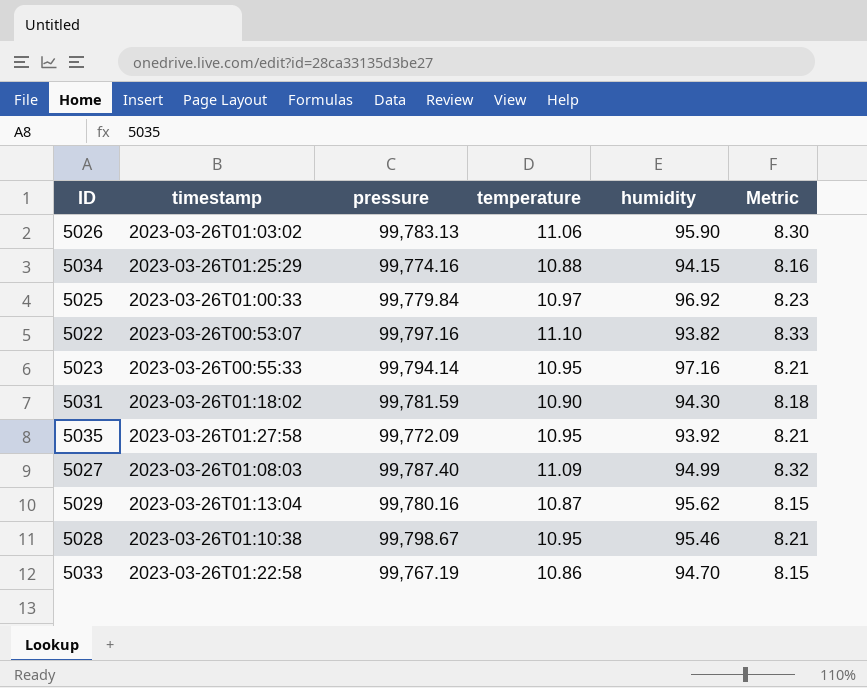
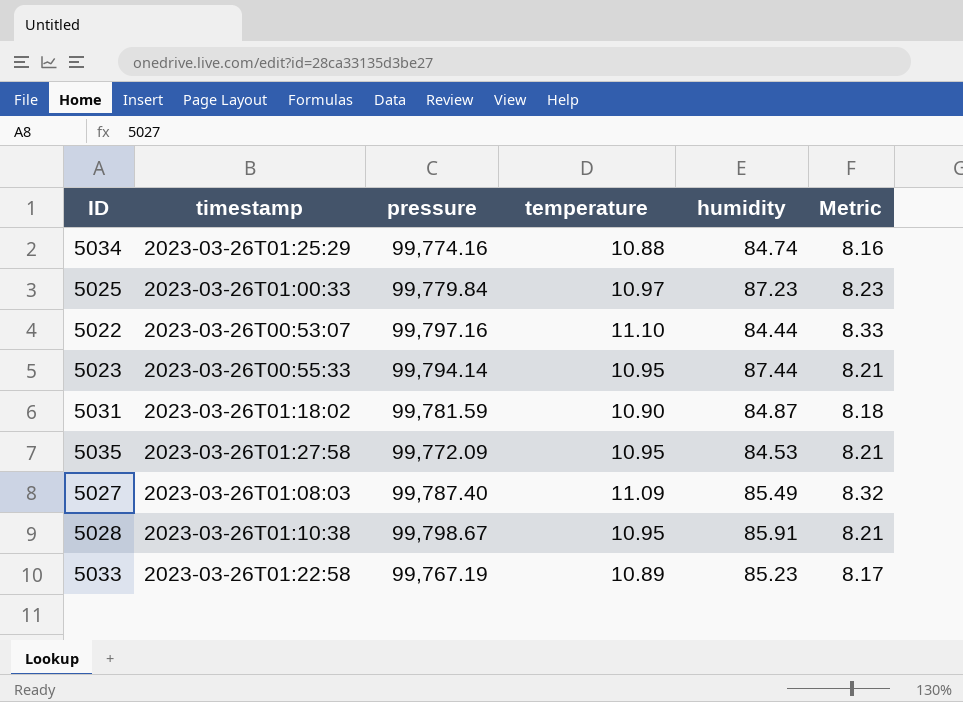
row 5026: 2023-03-26T01:03:02 | 99,783.13 | 11.06 | 95.90 | 8.30 -> none
row 5029: 2023-03-26T01:13:04 | 99,780.16 | 10.87 | 95.62 | 8.15 -> none
5034 | humidity: 94.15 -> 84.74
5025 | humidity: 96.92 -> 87.23
5022 | humidity: 93.82 -> 84.44
5023 | humidity: 97.16 -> 87.44
5031 | humidity: 94.30 -> 84.87
5035 | humidity: 93.92 -> 84.53
5027 | humidity: 94.99 -> 85.49
5028 | humidity: 95.46 -> 85.91
5033 | temperature: 10.86 -> 10.89
5033 | humidity: 94.70 -> 85.23
5033 | Metric: 8.15 -> 8.17

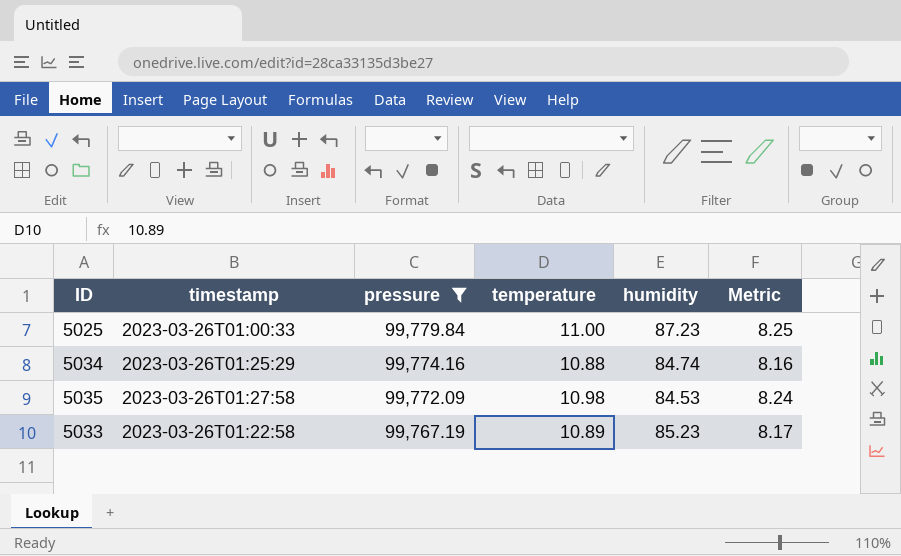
filter: none -> pressure <= 99,779.84
row order: none -> pressure descending
5025 | temperature: 10.97 -> 11.00
5025 | Metric: 8.23 -> 8.25
5035 | temperature: 10.95 -> 10.98
5035 | Metric: 8.21 -> 8.24

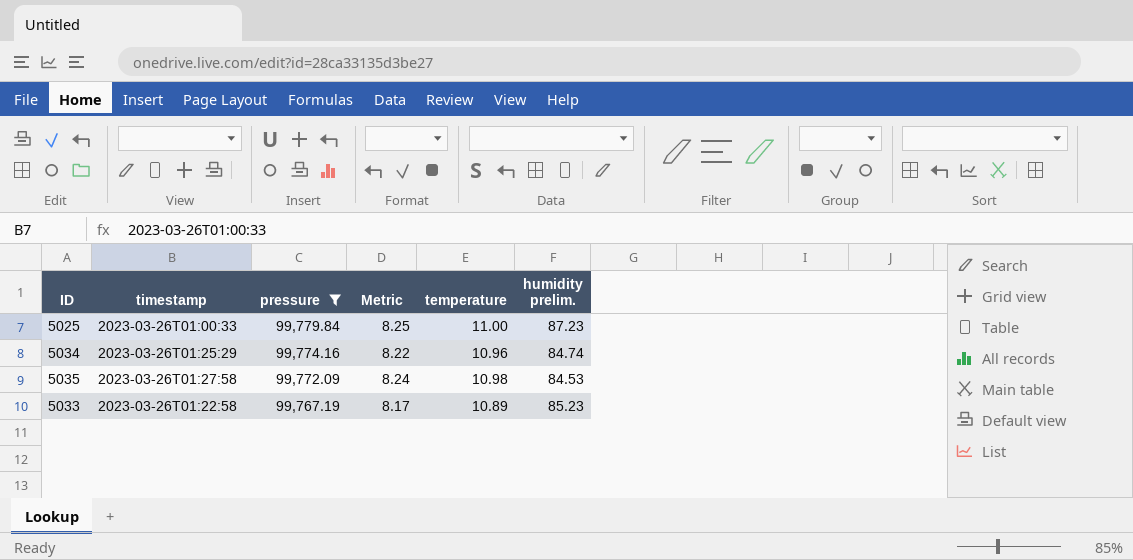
column Metric | position: 6 -> 4
column name: humidity -> humidity prelim.
5034 | Metric: 8.16 -> 8.22
5034 | temperature: 10.88 -> 10.96

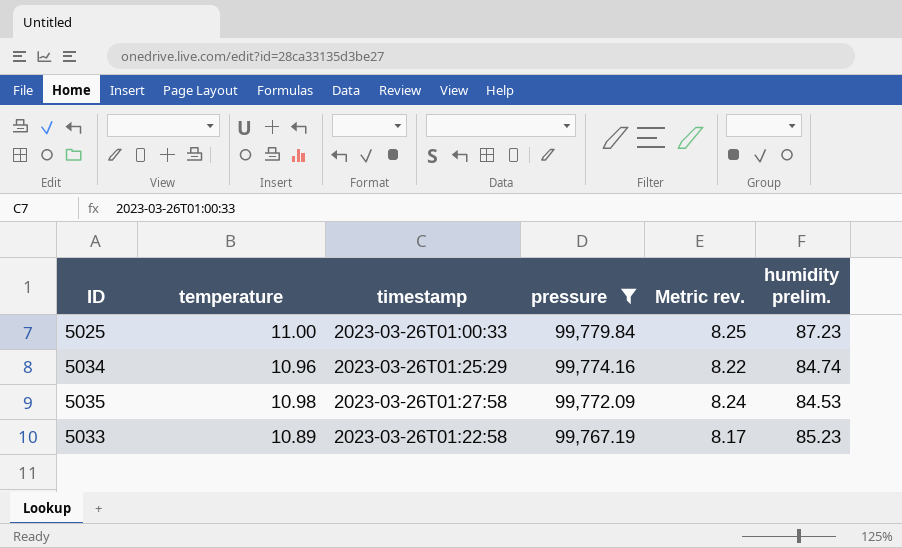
column temperature | position: 5 -> 2
column name: Metric -> Metric rev.

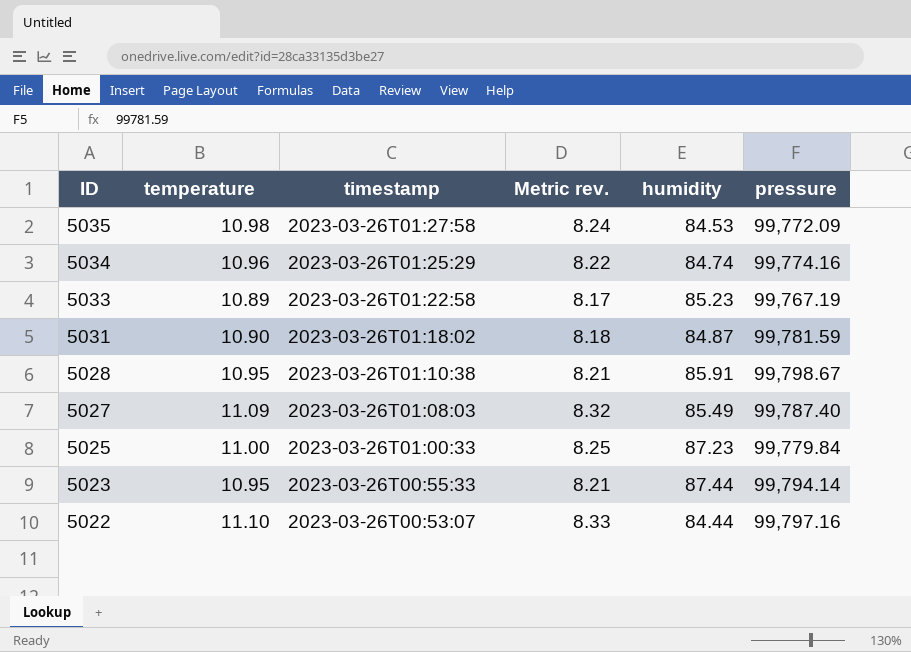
filter: pressure <= 99,779.84 -> none
row order: pressure descending -> ID descending
column name: humidity prelim. -> humidity
column pressure | position: 4 -> 6

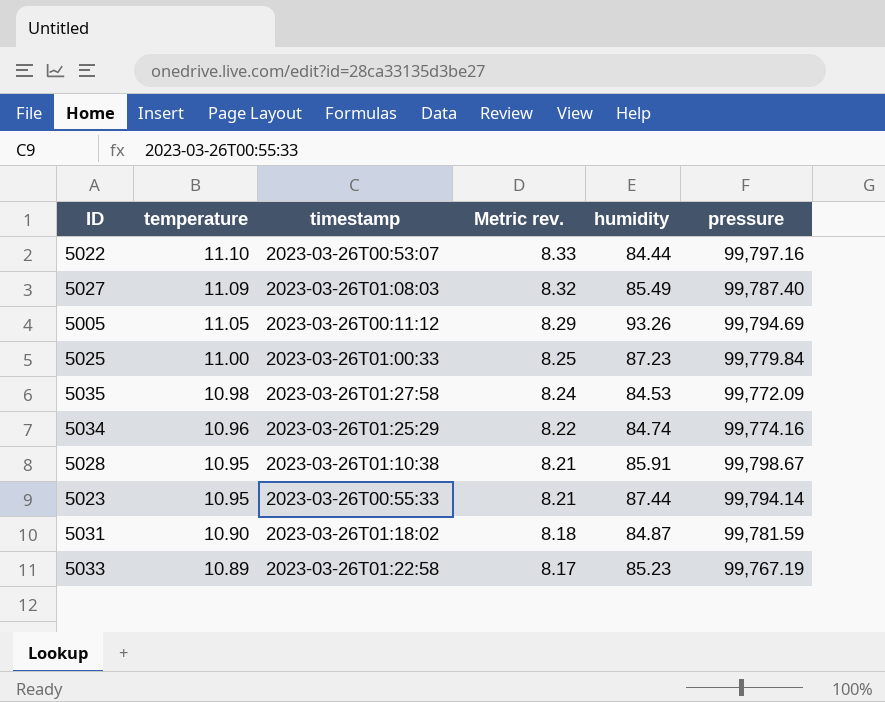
row order: ID descending -> temperature descending
row 5005: none -> 11.05 | 2023-03-26T00:11:12 | 8.29 | 93.26 | 99,794.69

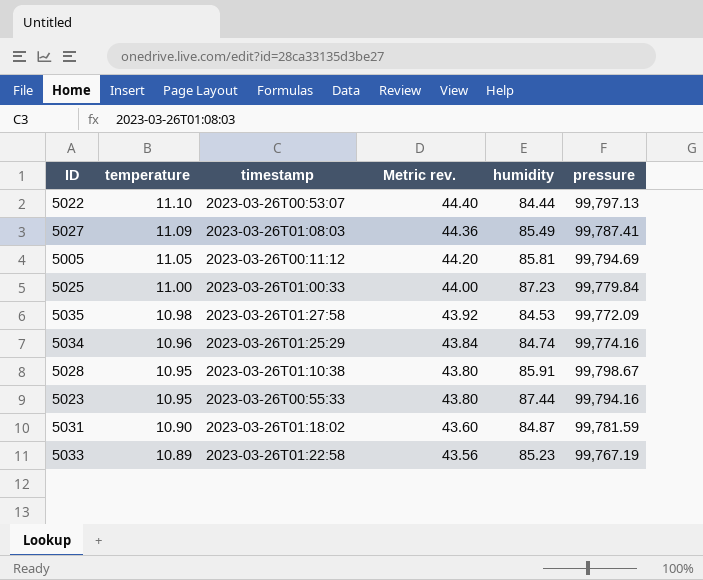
column Metric rev. | formula: [temperature] * 0.75 -> [temperature] * 4
5022 | pressure: 99,797.16 -> 99,797.13
5027 | pressure: 99,787.40 -> 99,787.41
5005 | humidity: 93.26 -> 85.81
5023 | pressure: 99,794.14 -> 99,794.16

